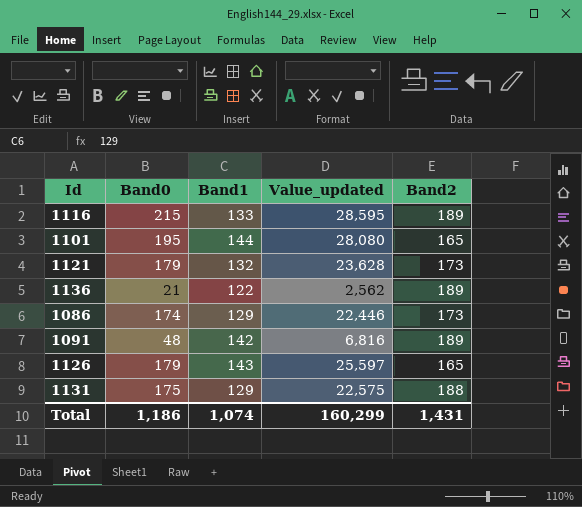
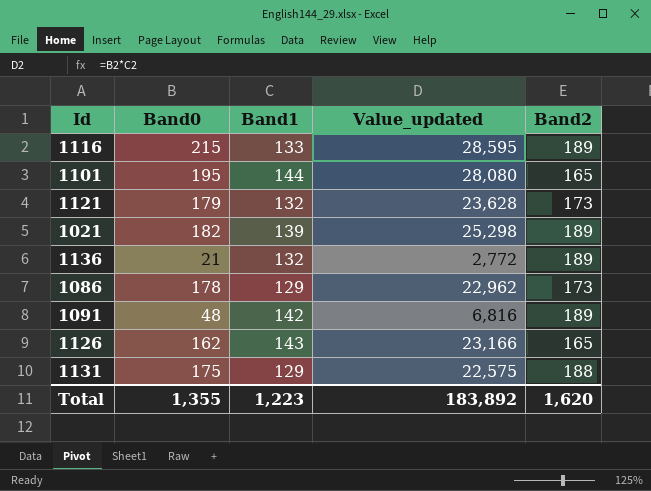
row 1021: none -> 182 | 139 | 25,298 | 189
1136 | Band1: 122 -> 132
1136 | Value_updated: 2,562 -> 2,772
1086 | Band0: 174 -> 178
1086 | Value_updated: 22,446 -> 22,962
1126 | Band0: 179 -> 162
1126 | Value_updated: 25,597 -> 23,166
Total | Band0: 1,186 -> 1,355
Total | Band1: 1,074 -> 1,223
Total | Value_updated: 160,299 -> 183,892
Total | Band2: 1,431 -> 1,620

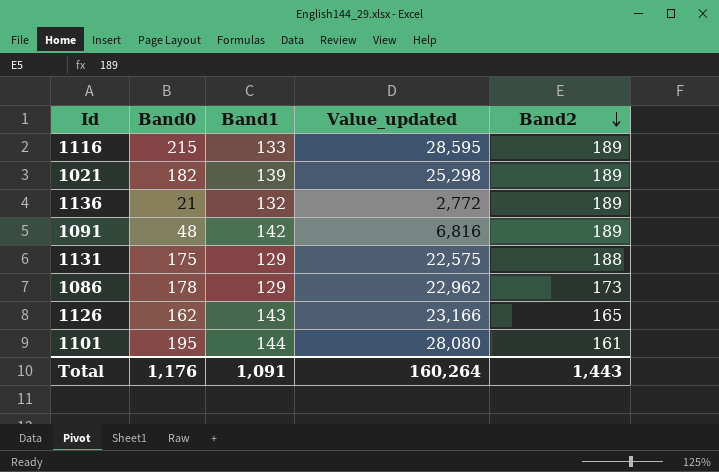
row order: none -> Band2 descending
row 1121: 179 | 132 | 23,628 | 173 -> none
1101 | Band2: 165 -> 161
Total | Band0: 1,355 -> 1,176
Total | Band1: 1,223 -> 1,091
Total | Value_updated: 183,892 -> 160,264
Total | Band2: 1,620 -> 1,443

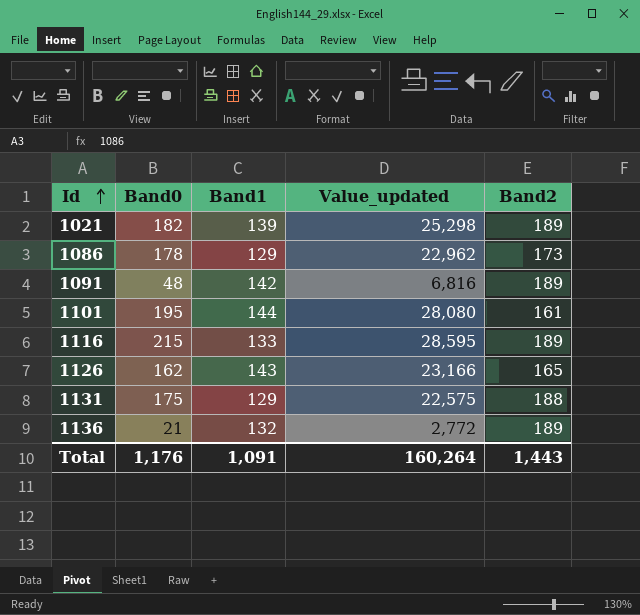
row order: Band2 descending -> Id ascending

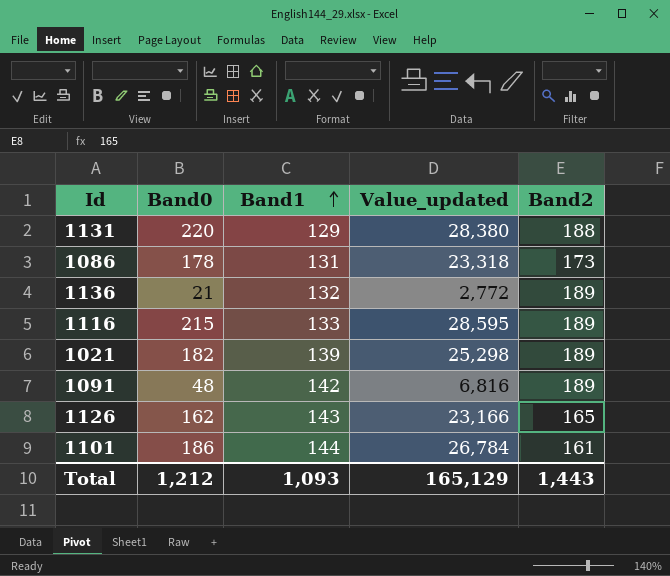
row order: Id ascending -> Band1 ascending
1131 | Band0: 175 -> 220
1131 | Value_updated: 22,575 -> 28,380
1086 | Band1: 129 -> 131
1086 | Value_updated: 22,962 -> 23,318
1101 | Band0: 195 -> 186
1101 | Value_updated: 28,080 -> 26,784
Total | Band0: 1,176 -> 1,212
Total | Band1: 1,091 -> 1,093
Total | Value_updated: 160,264 -> 165,129

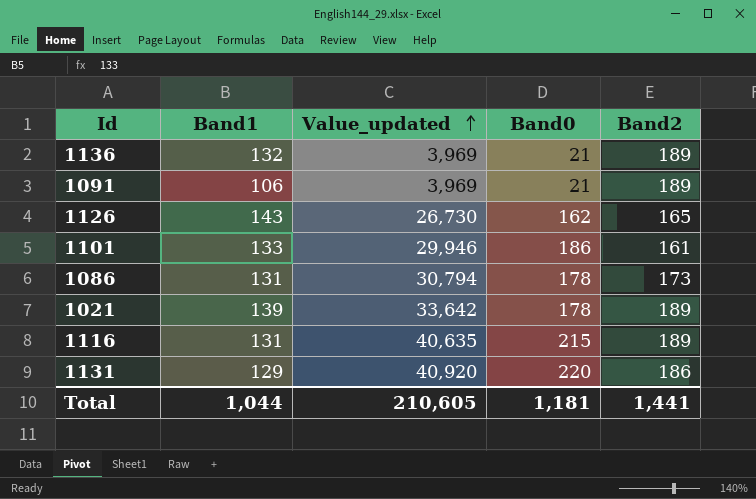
row order: Band1 ascending -> Value_updated ascending
column Value_updated | formula: [Band0] * [Band1] -> [Band0] * [Band2]
column Band0 | position: 2 -> 4
1091 | Band1: 142 -> 106
1091 | Band0: 48 -> 21
1101 | Band1: 144 -> 133
1021 | Band0: 182 -> 178
1116 | Band1: 133 -> 131
1131 | Band2: 188 -> 186
Total | Band1: 1,093 -> 1,044
Total | Value_updated: 165,129 -> 210,605
Total | Band0: 1,212 -> 1,181
Total | Band2: 1,443 -> 1,441

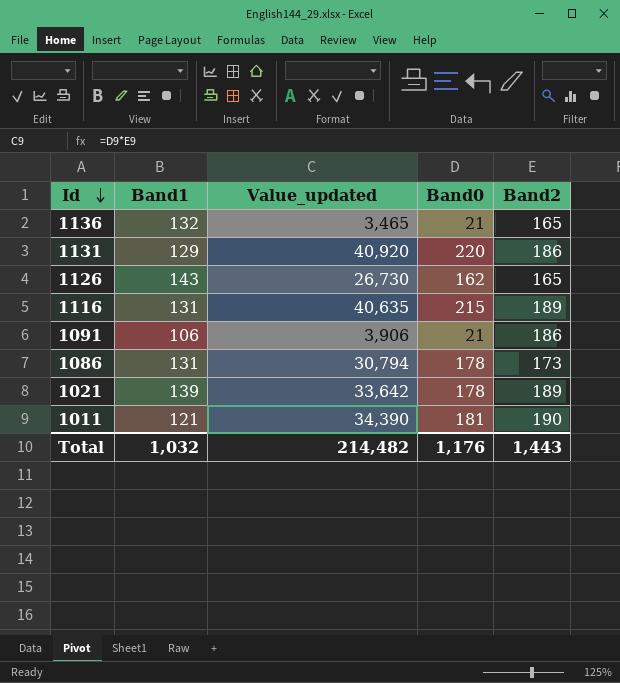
row order: Value_updated ascending -> Id descending
row 1101: 133 | 29,946 | 186 | 161 -> none
1136 | Value_updated: 3,969 -> 3,465
1136 | Band2: 189 -> 165
1091 | Value_updated: 3,969 -> 3,906
1091 | Band2: 189 -> 186
row 1011: none -> 121 | 34,390 | 181 | 190
Total | Band1: 1,044 -> 1,032
Total | Value_updated: 210,605 -> 214,482
Total | Band0: 1,181 -> 1,176
Total | Band2: 1,441 -> 1,443

